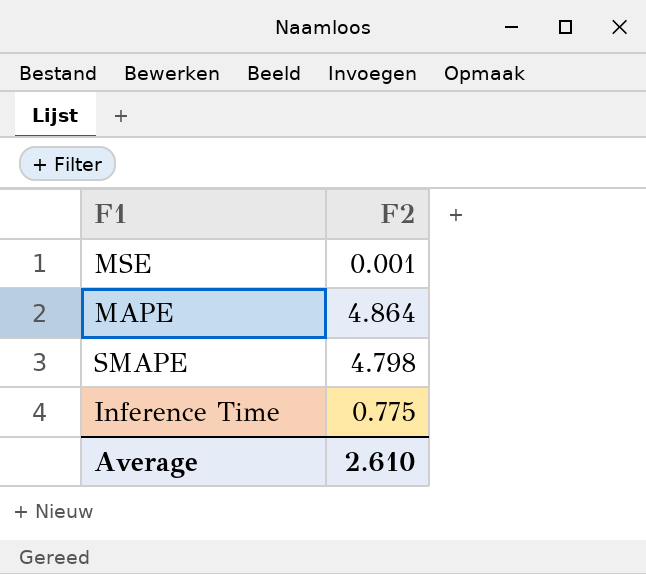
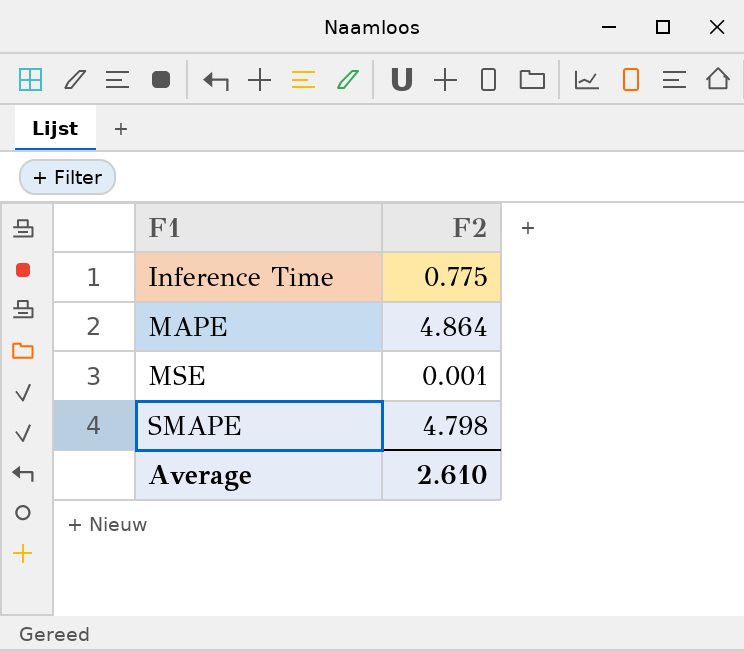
row order: none -> F1 ascending

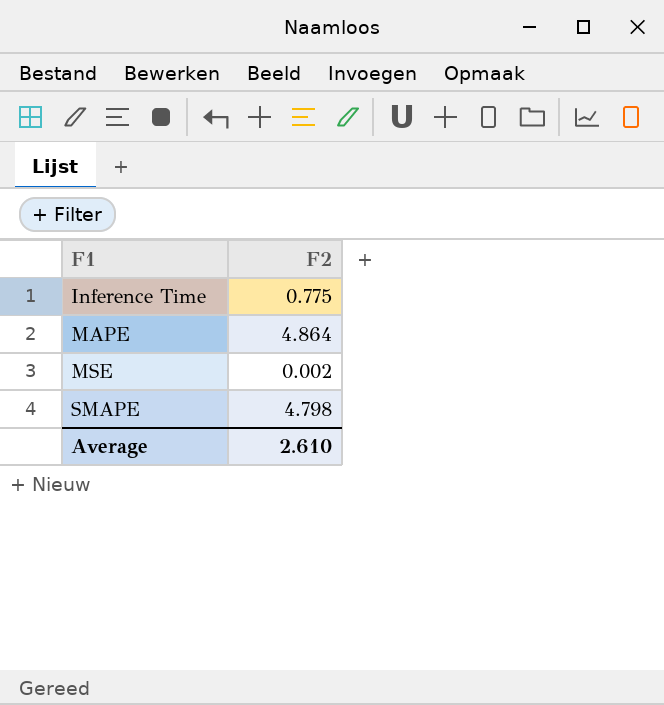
MSE | F2: 0.001 -> 0.002

